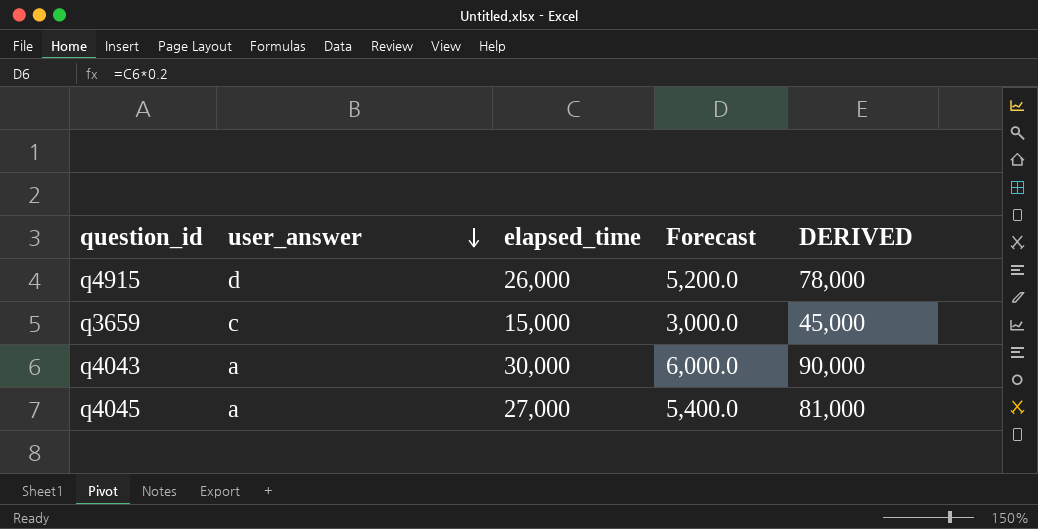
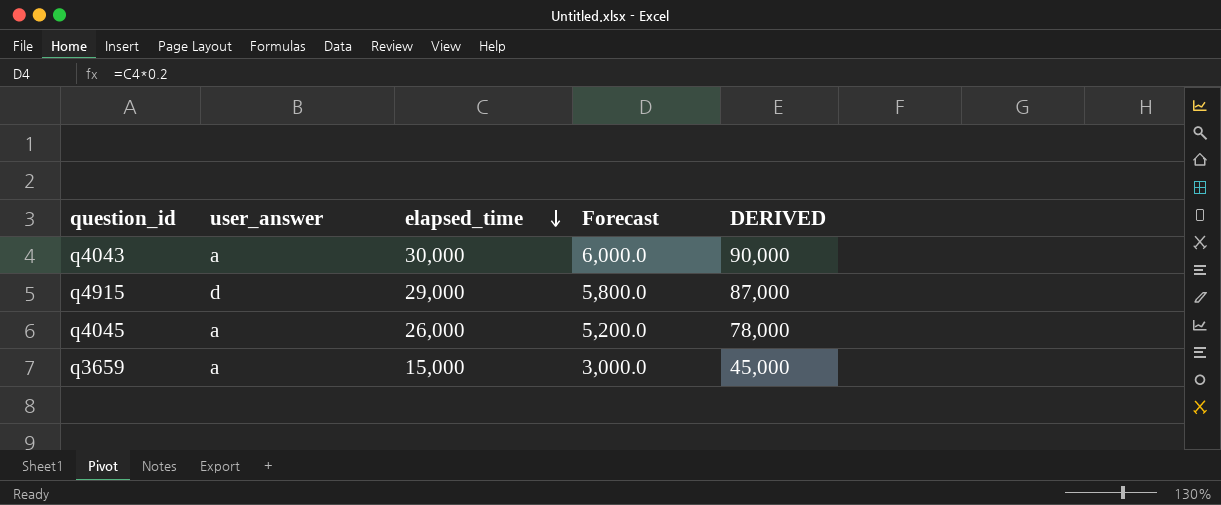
row order: user_answer descending -> elapsed_time descending
q4915 | elapsed_time: 26,000 -> 29,000
q4915 | Forecast: 5,200.0 -> 5,800.0
q4915 | DERIVED: 78,000 -> 87,000
q4045 | elapsed_time: 27,000 -> 26,000
q4045 | Forecast: 5,400.0 -> 5,200.0
q4045 | DERIVED: 81,000 -> 78,000
q3659 | user_answer: c -> a

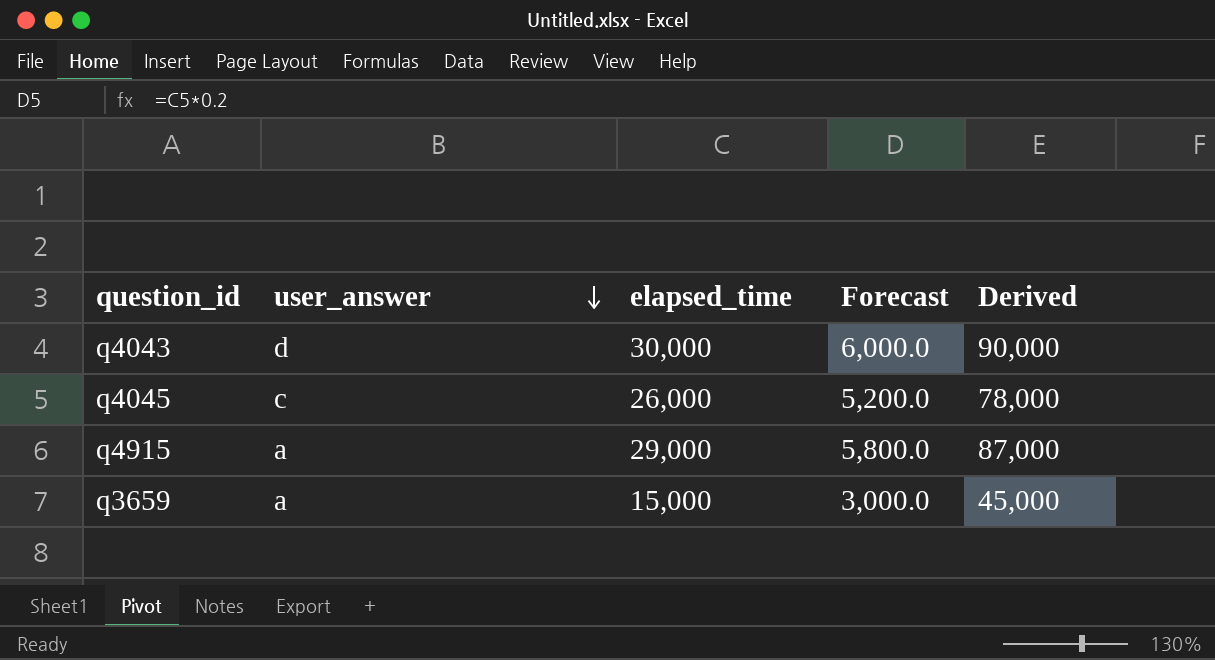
row order: elapsed_time descending -> user_answer descending
column name: DERIVED -> Derived
q4043 | user_answer: a -> d
q4045 | user_answer: a -> c
q4915 | user_answer: d -> a

